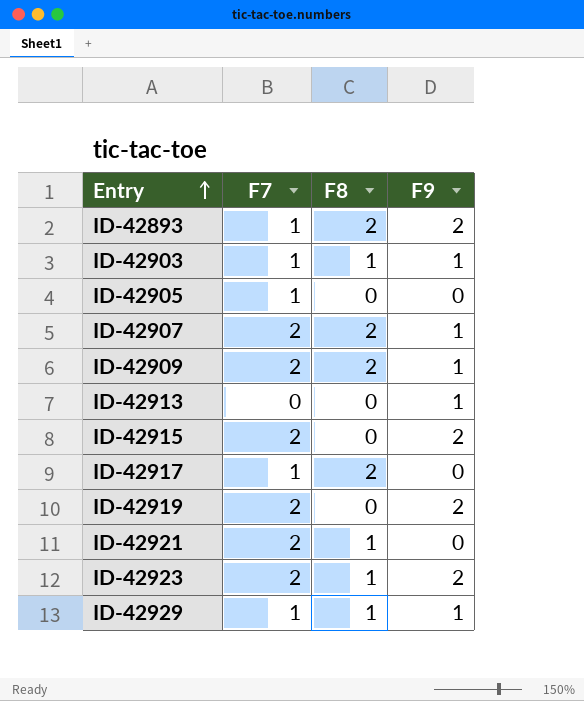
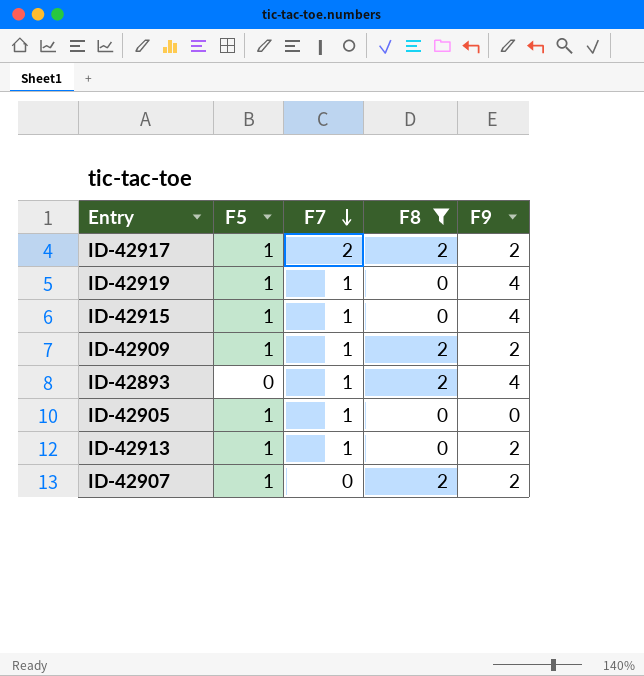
filter: none -> F8 != 1
row order: Entry ascending -> F7 descending
column F5 | position: none -> 2
ID-42917 | F7: 1 -> 2
ID-42917 | F9: 0 -> 2
ID-42919 | F7: 2 -> 1
ID-42919 | F9: 2 -> 4
ID-42915 | F7: 2 -> 1
ID-42915 | F9: 2 -> 4
ID-42909 | F7: 2 -> 1
ID-42909 | F9: 1 -> 2
ID-42893 | F9: 2 -> 4
ID-42913 | F7: 0 -> 1
ID-42913 | F9: 1 -> 2
ID-42907 | F7: 2 -> 0
ID-42907 | F9: 1 -> 2

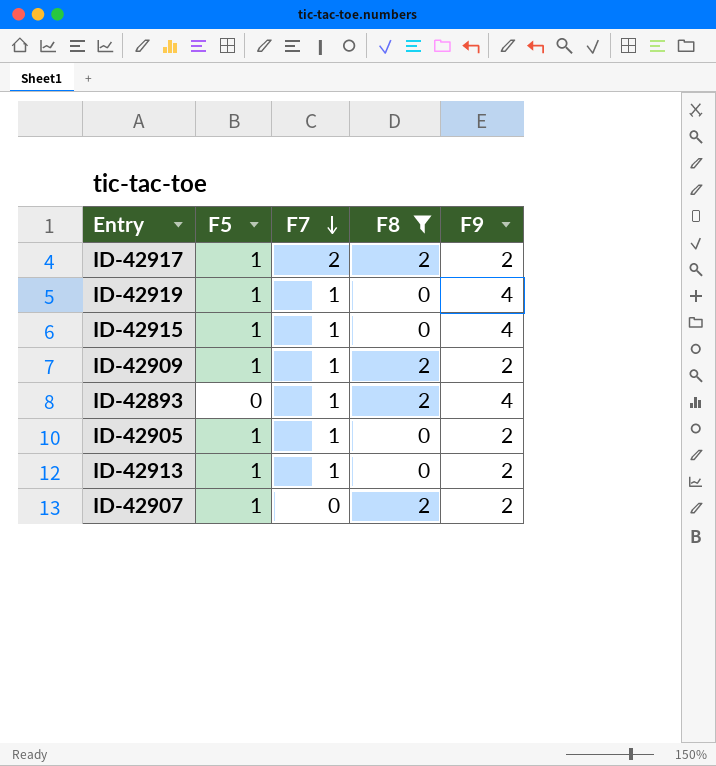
ID-42905 | F9: 0 -> 2

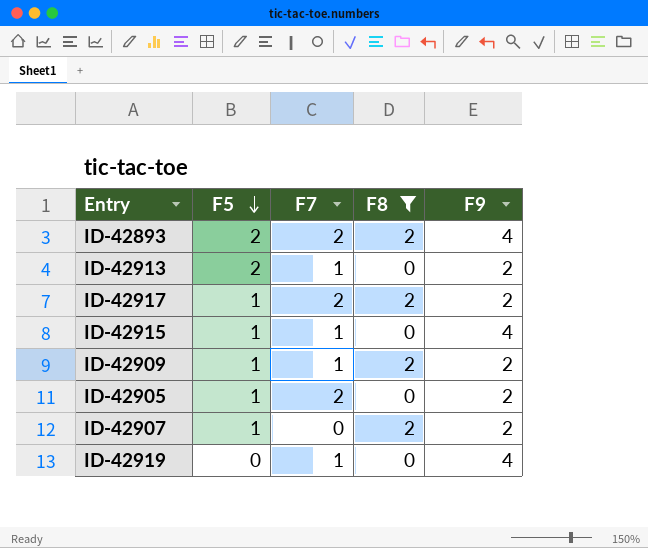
row order: F7 descending -> F5 descending
ID-42893 | F5: 0 -> 2
ID-42893 | F7: 1 -> 2
ID-42913 | F5: 1 -> 2
ID-42905 | F7: 1 -> 2
ID-42919 | F5: 1 -> 0

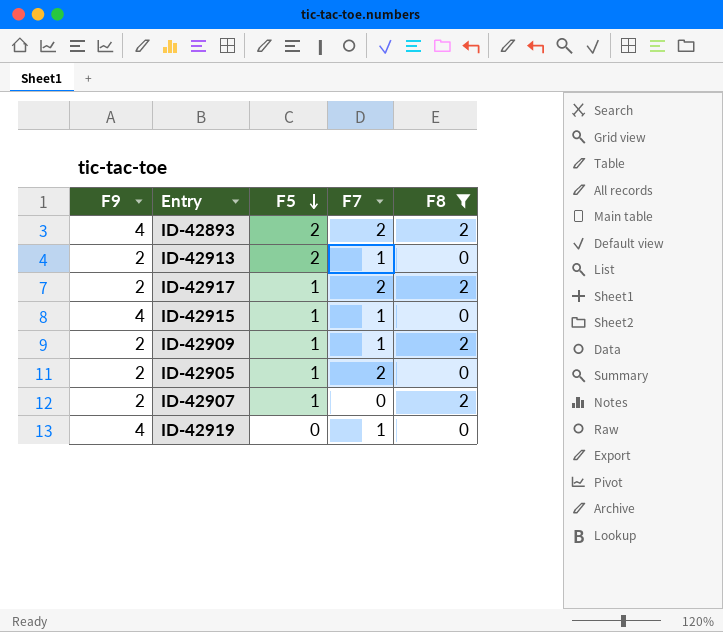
column F9 | position: 5 -> 1

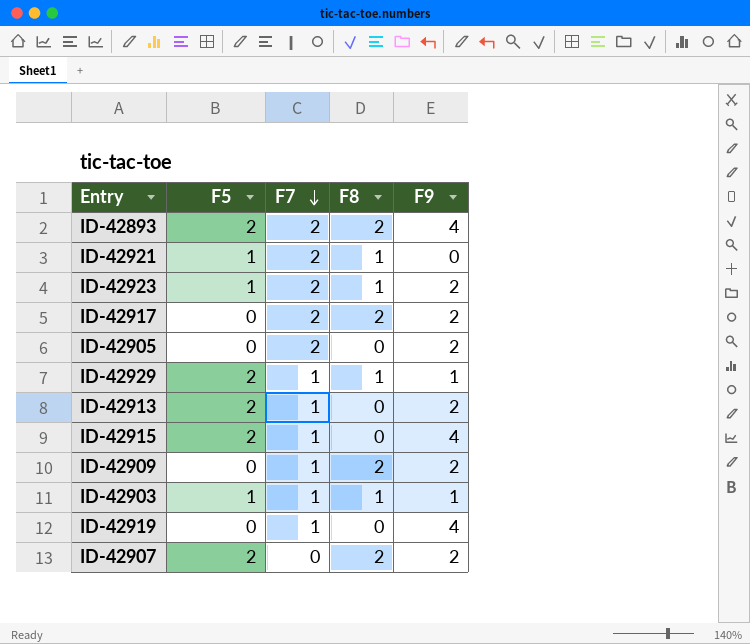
filter: F8 != 1 -> none
row order: F5 descending -> F7 descending
column F9 | position: 1 -> 5
ID-42917 | F5: 1 -> 0
ID-42905 | F5: 1 -> 0
ID-42915 | F5: 1 -> 2
ID-42909 | F5: 1 -> 0
ID-42907 | F5: 1 -> 2

